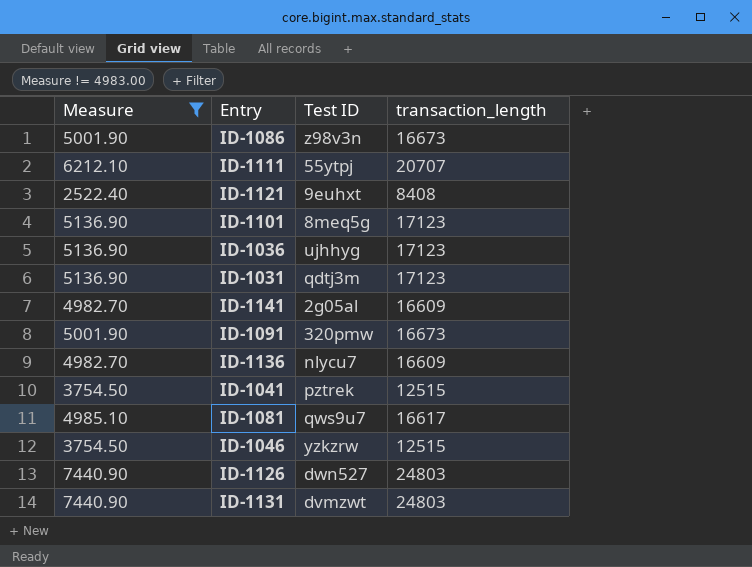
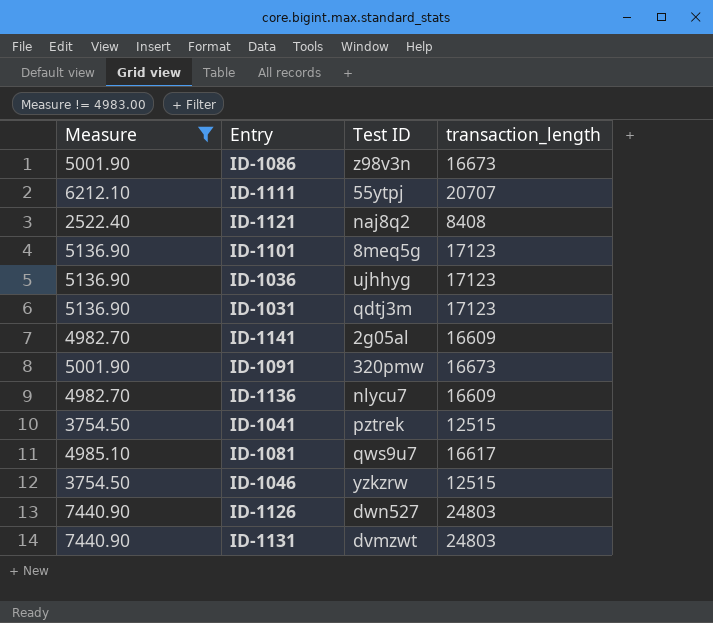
ID-1121 | Test ID: 9euhxt -> naj8q2

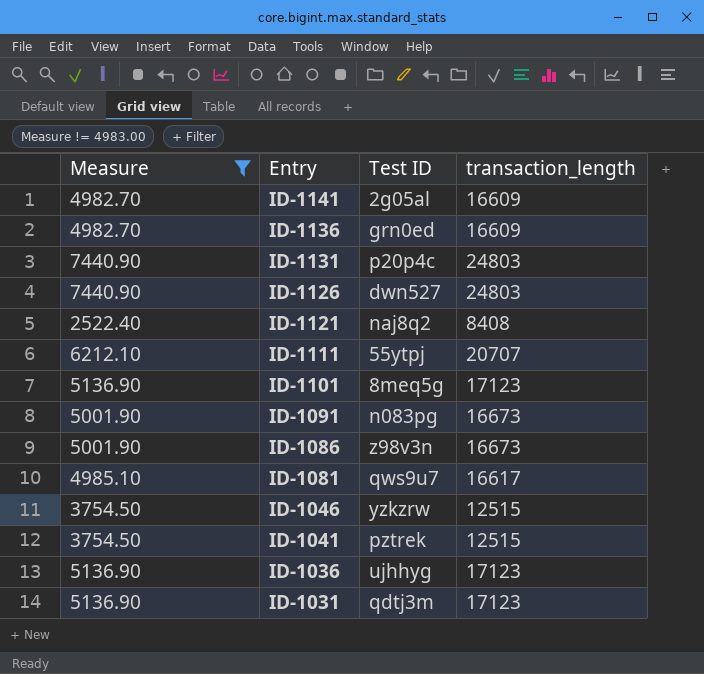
row order: none -> Entry descending
ID-1136 | Test ID: nlycu7 -> grn0ed
ID-1131 | Test ID: dvmzwt -> p20p4c
ID-1091 | Test ID: 320pmw -> n083pg

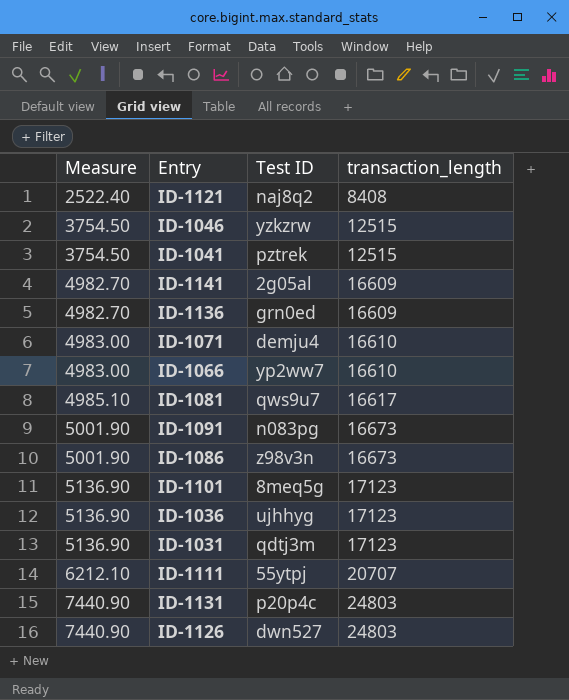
filter: Measure != 4983.00 -> none
row order: Entry descending -> Measure ascending

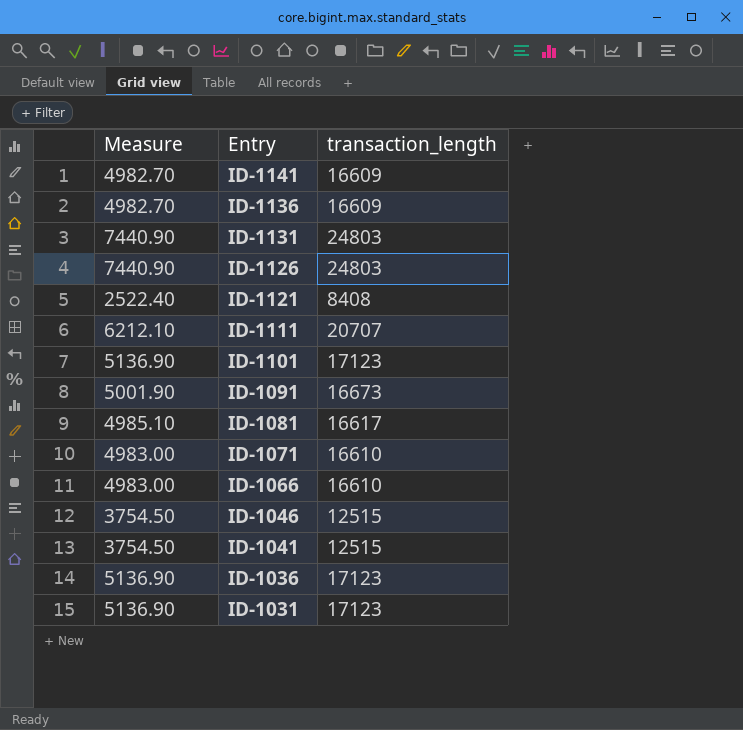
row order: Measure ascending -> Entry descending
column Test ID | position: 3 -> none
row ID-1086: 5001.90 | z98v3n | 16673 -> none

